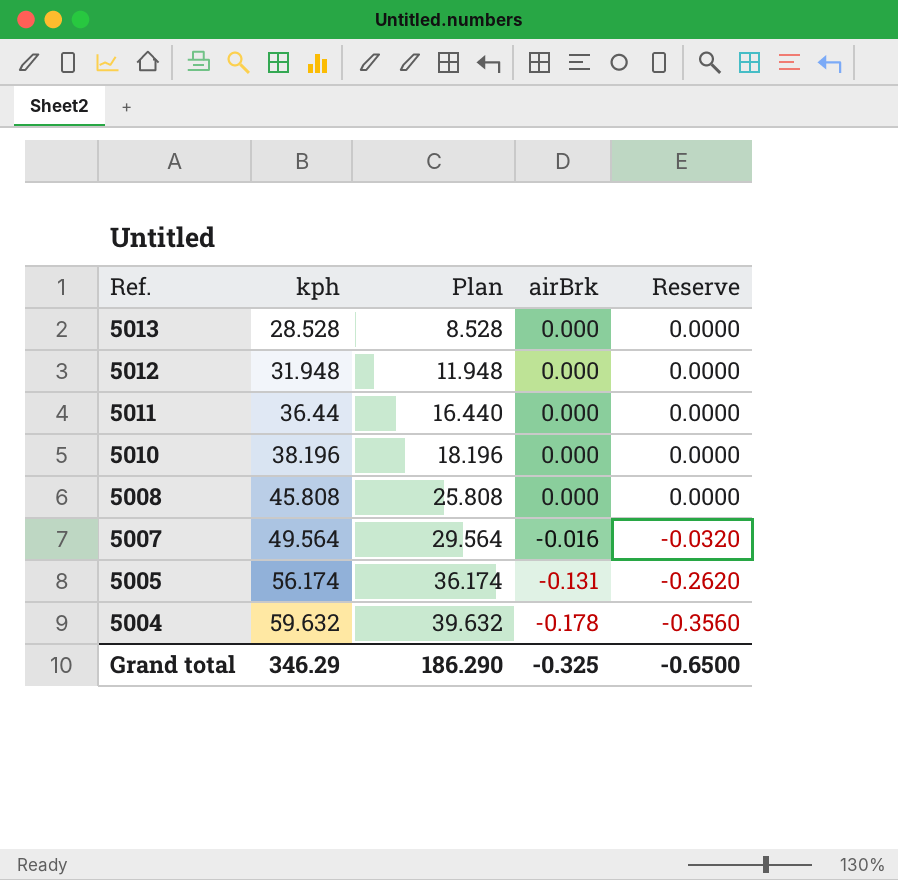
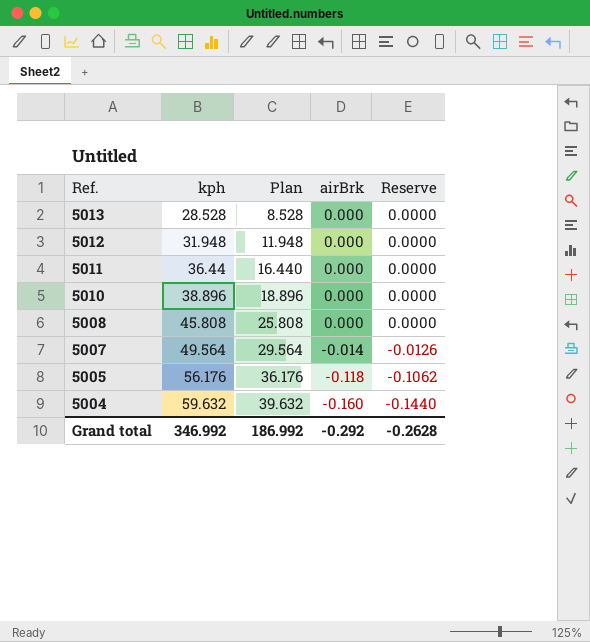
column Reserve | formula: [airBrk] * 2 -> [airBrk] * 0.9
5010 | kph: 38.196 -> 38.896
5010 | Plan: 18.196 -> 18.896
5007 | airBrk: -0.016 -> -0.014
5005 | kph: 56.174 -> 56.176
5005 | Plan: 36.174 -> 36.176
5005 | airBrk: -0.131 -> -0.118
5004 | airBrk: -0.178 -> -0.160
Grand total | kph: 346.29 -> 346.992
Grand total | Plan: 186.290 -> 186.992
Grand total | airBrk: -0.325 -> -0.292
Grand total | Reserve: -0.6500 -> -0.2628

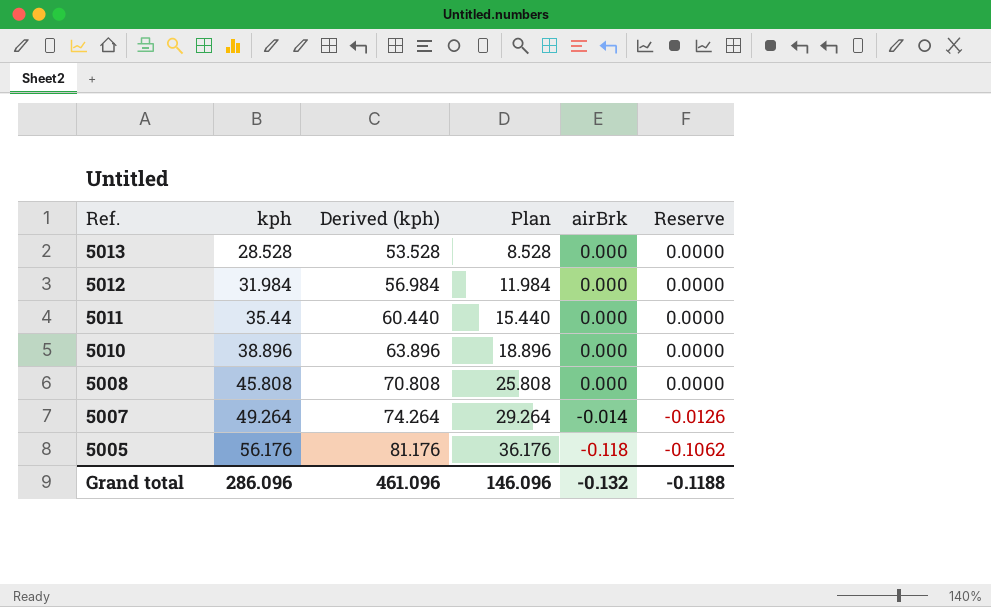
column Derived (kph) | formula: none -> [kph] + 25
row 5004: 59.632 | 39.632 | -0.160 | -0.1440 -> none
5012 | kph: 31.948 -> 31.984
5012 | Plan: 11.948 -> 11.984
5011 | kph: 36.44 -> 35.44
5011 | Plan: 16.440 -> 15.440
5007 | kph: 49.564 -> 49.264
5007 | Plan: 29.564 -> 29.264
Grand total | kph: 346.992 -> 286.096
Grand total | Plan: 186.992 -> 146.096
Grand total | airBrk: -0.292 -> -0.132
Grand total | Reserve: -0.2628 -> -0.1188

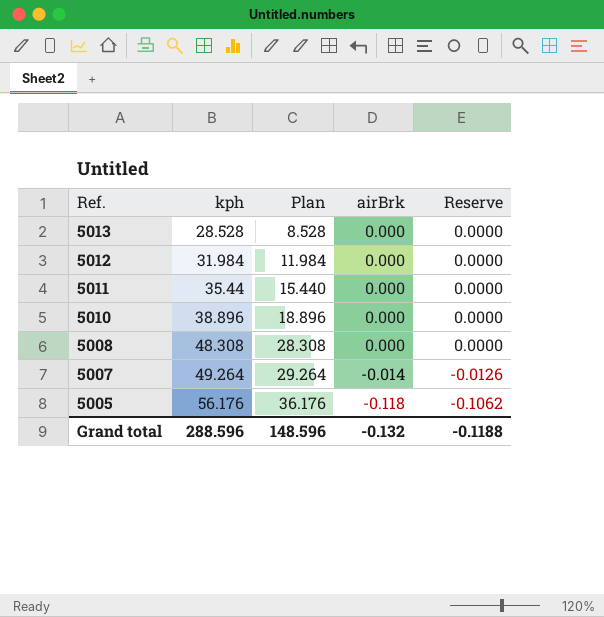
column Derived (kph) | formula: [kph] + 25 -> none
5008 | kph: 45.808 -> 48.308
5008 | Plan: 25.808 -> 28.308
Grand total | kph: 286.096 -> 288.596
Grand total | Plan: 146.096 -> 148.596

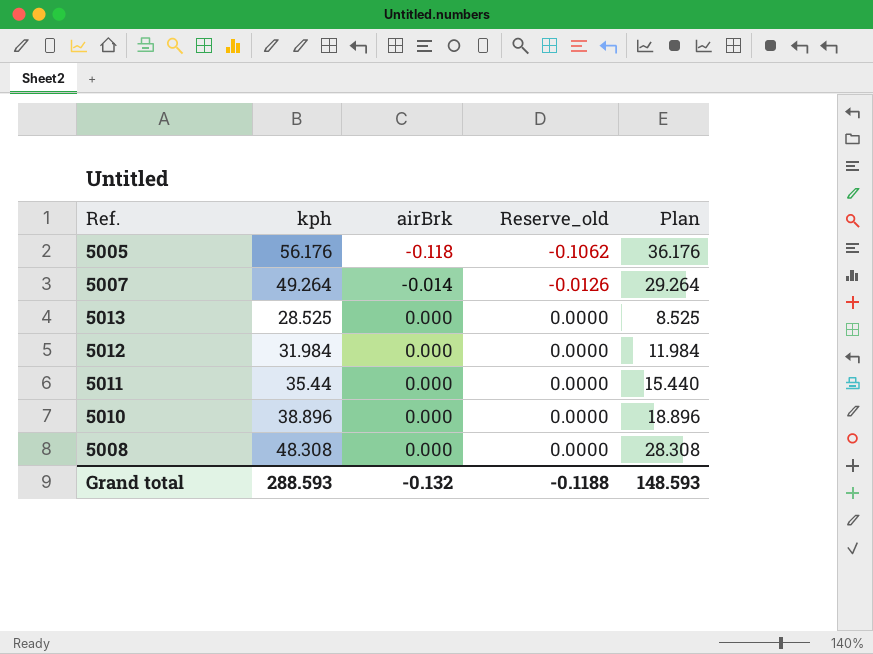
row order: Ref. descending -> airBrk ascending
column name: Reserve -> Reserve_old
column Plan | position: 3 -> 5
5013 | kph: 28.528 -> 28.525
5013 | Plan: 8.528 -> 8.525
Grand total | kph: 288.596 -> 288.593
Grand total | Plan: 148.596 -> 148.593

